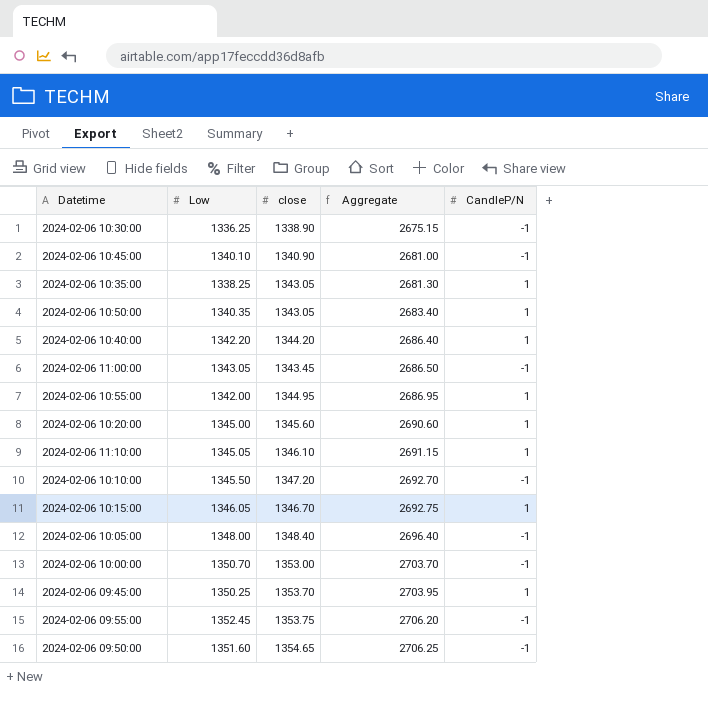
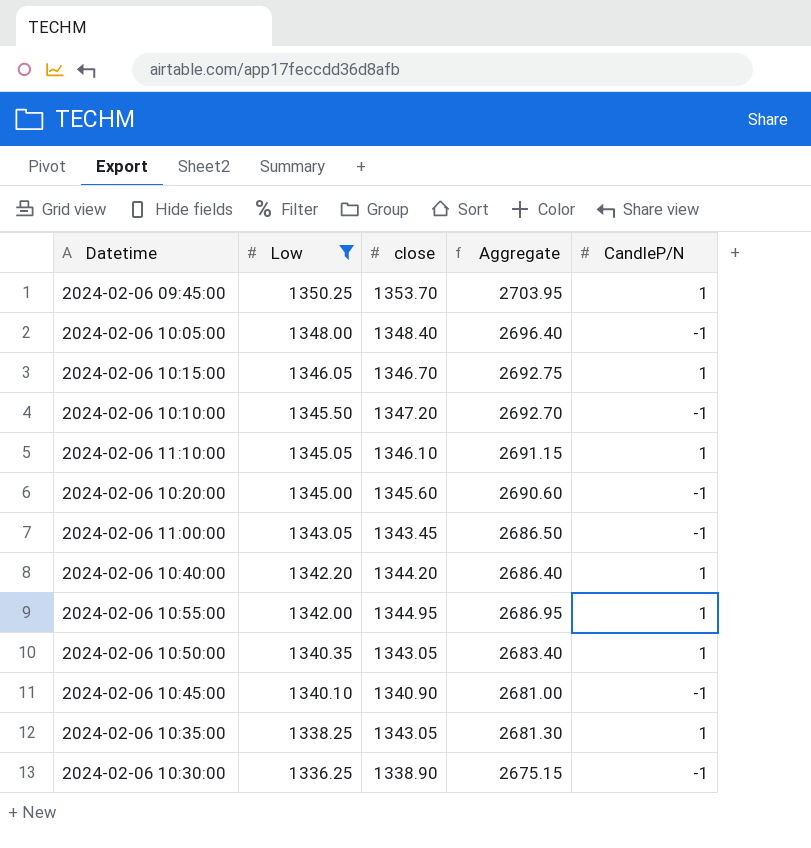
filter: none -> Low <= 1350.25
row order: Aggregate ascending -> Low descending
2024-02-06 10:20:00 | CandleP/N: 1 -> -1

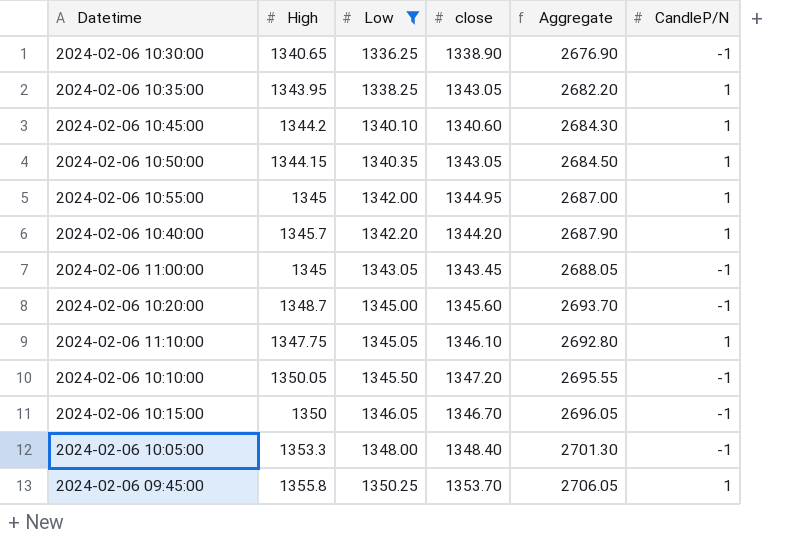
row order: Low descending -> Low ascending
column High | position: none -> 2
column Aggregate | formula: [Low] + [close] -> [High] + [Low]
2024-02-06 10:45:00 | close: 1340.90 -> 1340.60
2024-02-06 10:45:00 | CandleP/N: -1 -> 1
2024-02-06 10:15:00 | CandleP/N: 1 -> -1

